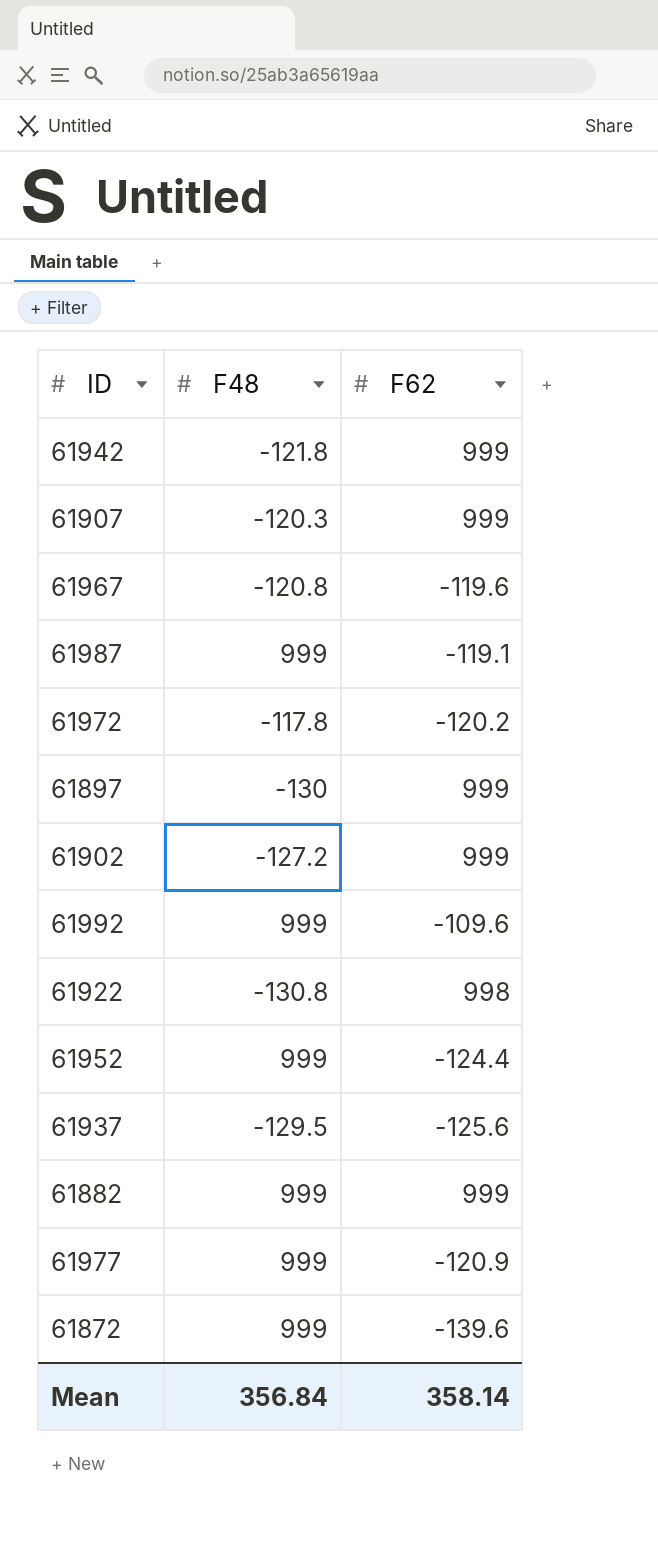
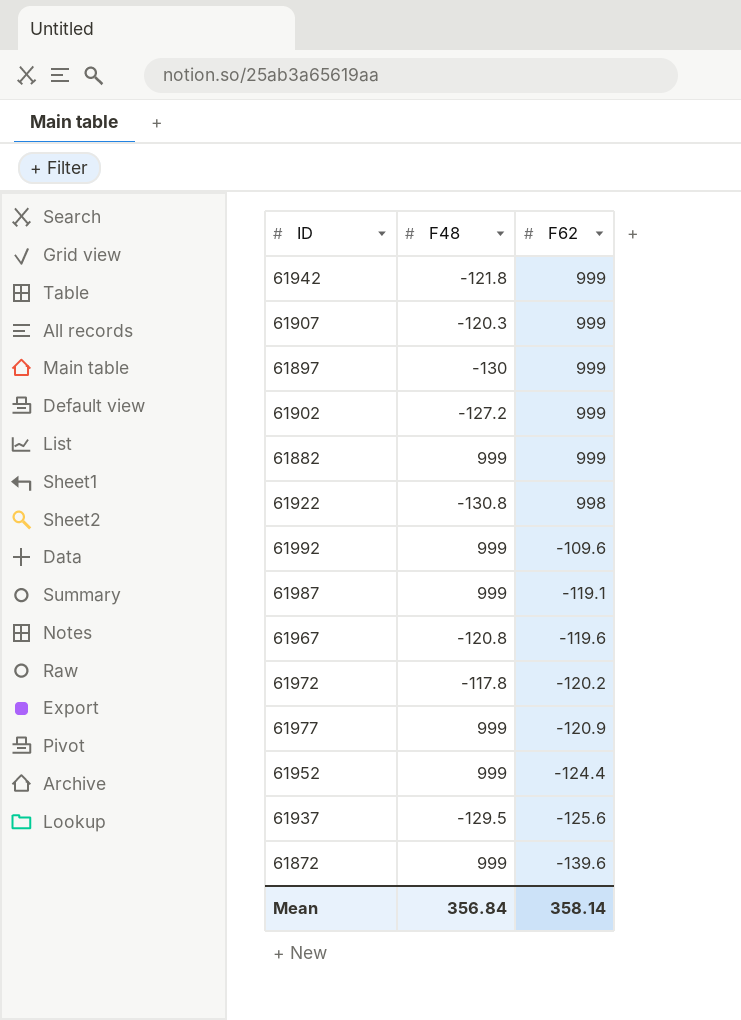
row order: none -> F62 descending

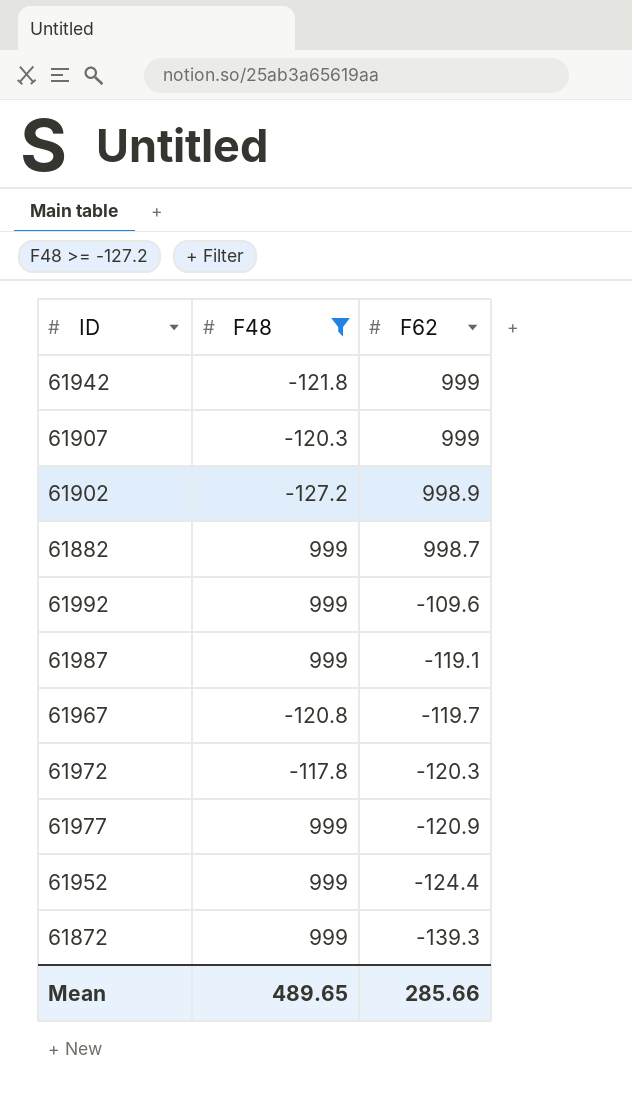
filter: none -> F48 >= -127.2
61902 | F62: 999 -> 998.9
61882 | F62: 999 -> 998.7
61967 | F62: -119.6 -> -119.7
61972 | F62: -120.2 -> -120.3
61872 | F62: -139.6 -> -139.3
Mean | F48: 356.84 -> 489.65
Mean | F62: 358.14 -> 285.66

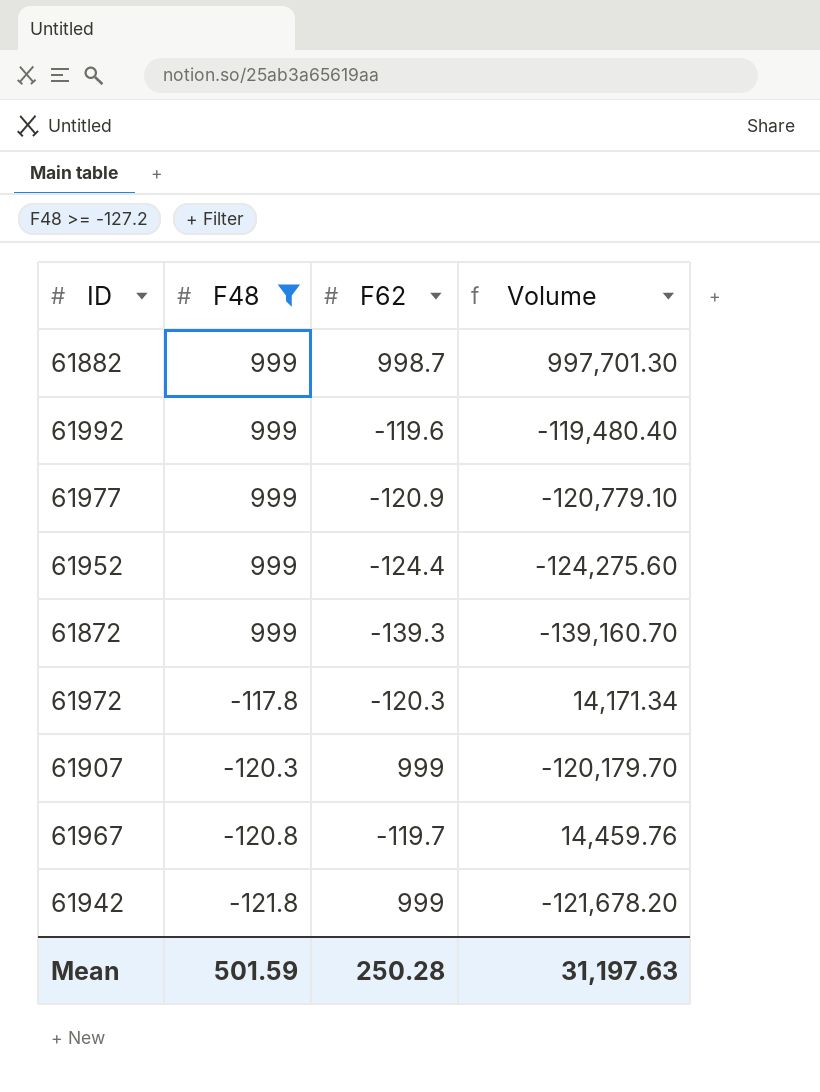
row order: F62 descending -> F48 descending
column Volume | formula: none -> [F48] * [F62]
row 61902: -127.2 | 998.9 -> none
row 61987: 999 | -119.1 -> none
61992 | F62: -109.6 -> -119.6
Mean | F48: 489.65 -> 501.59
Mean | F62: 285.66 -> 250.28

